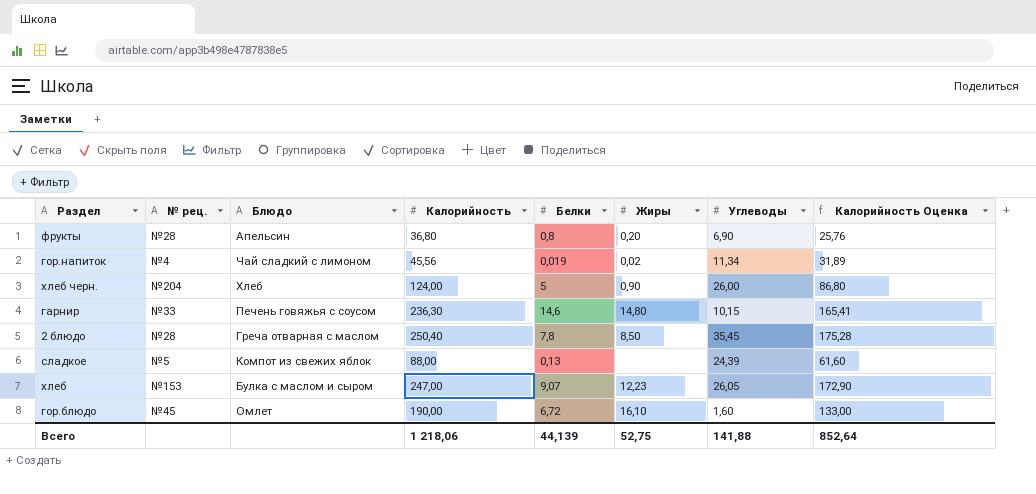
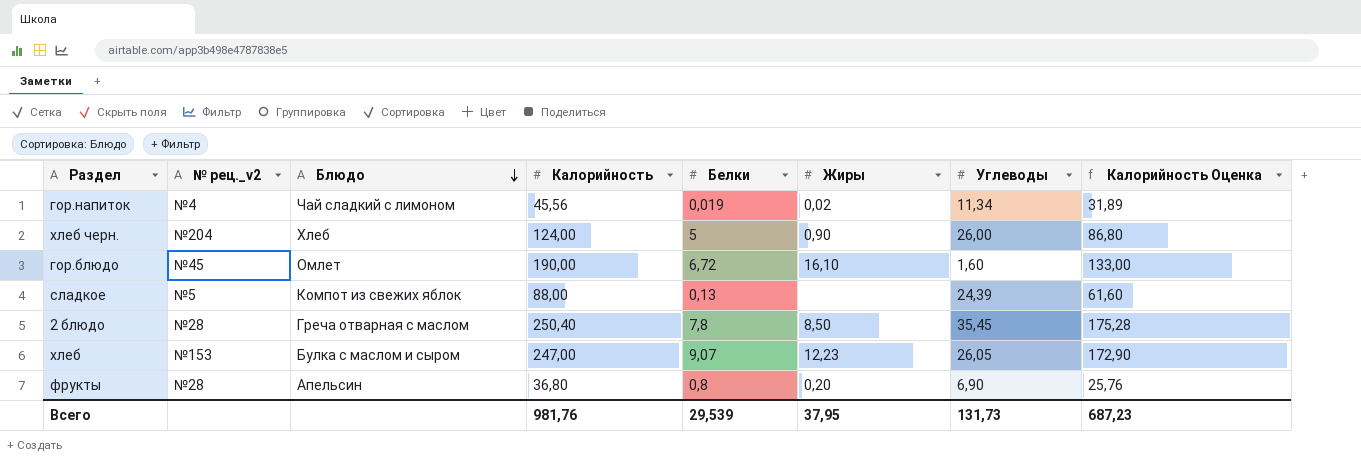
row order: none -> Блюдо descending
column name: № рец. -> № рец._v2
row гарнир: №33 | Печень говяжья с соусом | 236,30 | 14,6 | 14,80 | 10,15 | 165,41 -> none
Всего | Калорийность: 1 218,06 -> 981,76
Всего | Белки: 44,139 -> 29,539
Всего | Жиры: 52,75 -> 37,95
Всего | Углеводы: 141,88 -> 131,73
Всего | Калорийность Оценка: 852,64 -> 687,23

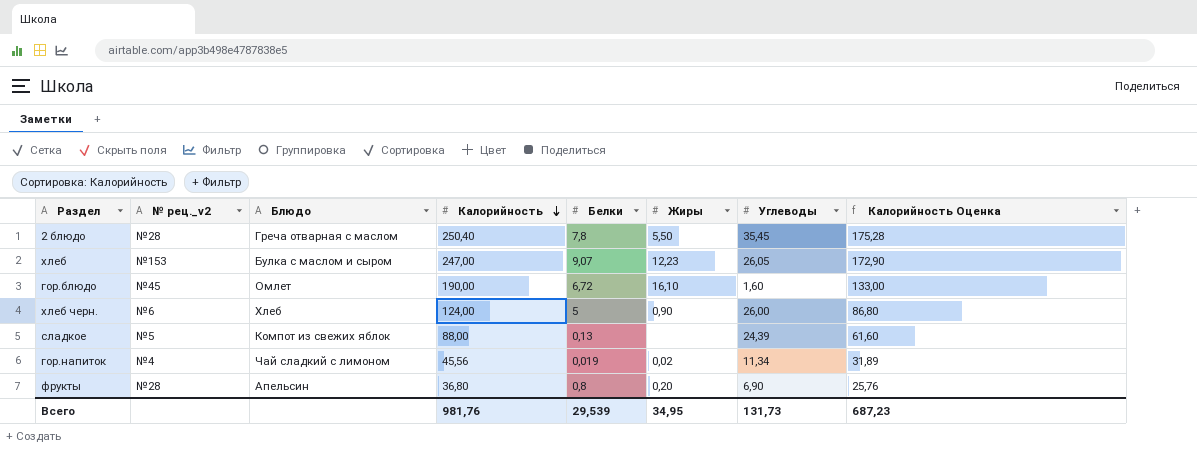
row order: Блюдо descending -> Калорийность descending
2 блюдо | Жиры: 8,50 -> 5,50
хлеб черн. | № рец._v2: №204 -> №6
Всего | Жиры: 37,95 -> 34,95

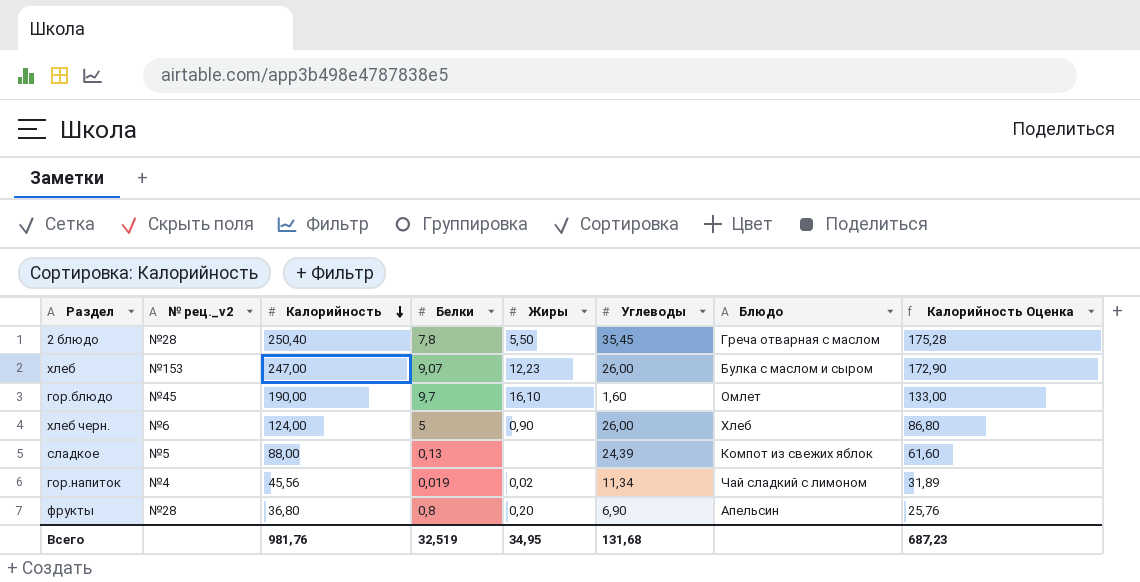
column Блюдо | position: 3 -> 7
хлеб | Углеводы: 26,05 -> 26,00
гор.блюдо | Белки: 6,72 -> 9,7
Всего | Белки: 29,539 -> 32,519
Всего | Углеводы: 131,73 -> 131,68

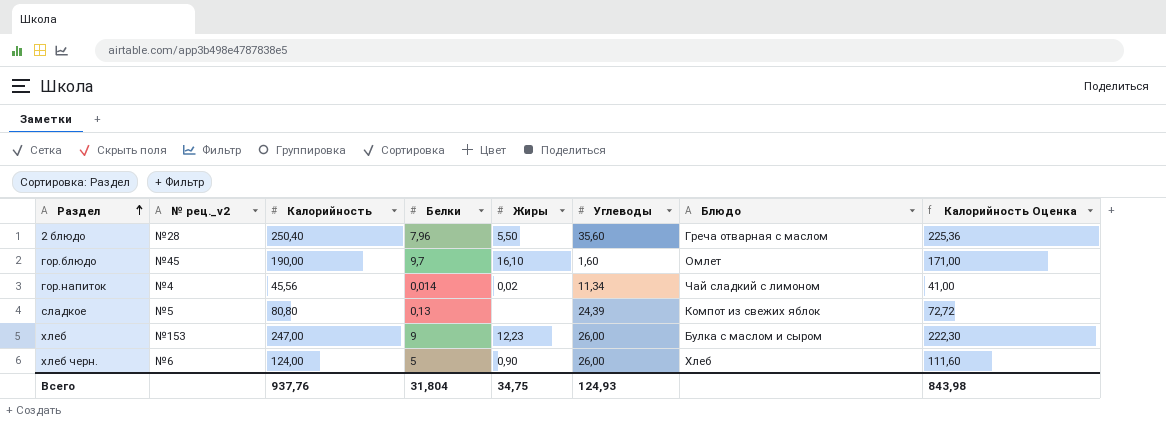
row order: Калорийность descending -> Раздел ascending
column Калорийность Оценка | formula: [Калорийность] * 0,7 -> [Калорийность] * 0,9
row фрукты: №28 | 36,80 | 0,8 | 0,20 | 6,90 | Апельсин | 25,76 -> none
2 блюдо | Белки: 7,8 -> 7,96
2 блюдо | Углеводы: 35,45 -> 35,60
гор.напиток | Белки: 0,019 -> 0,014
сладкое | Калорийность: 88,00 -> 80,80
хлеб | Белки: 9,07 -> 9
Всего | Калорийность: 981,76 -> 937,76
Всего | Белки: 32,519 -> 31,804
Всего | Жиры: 34,95 -> 34,75
Всего | Углеводы: 131,68 -> 124,93
Всего | Калорийность Оценка: 687,23 -> 843,98

